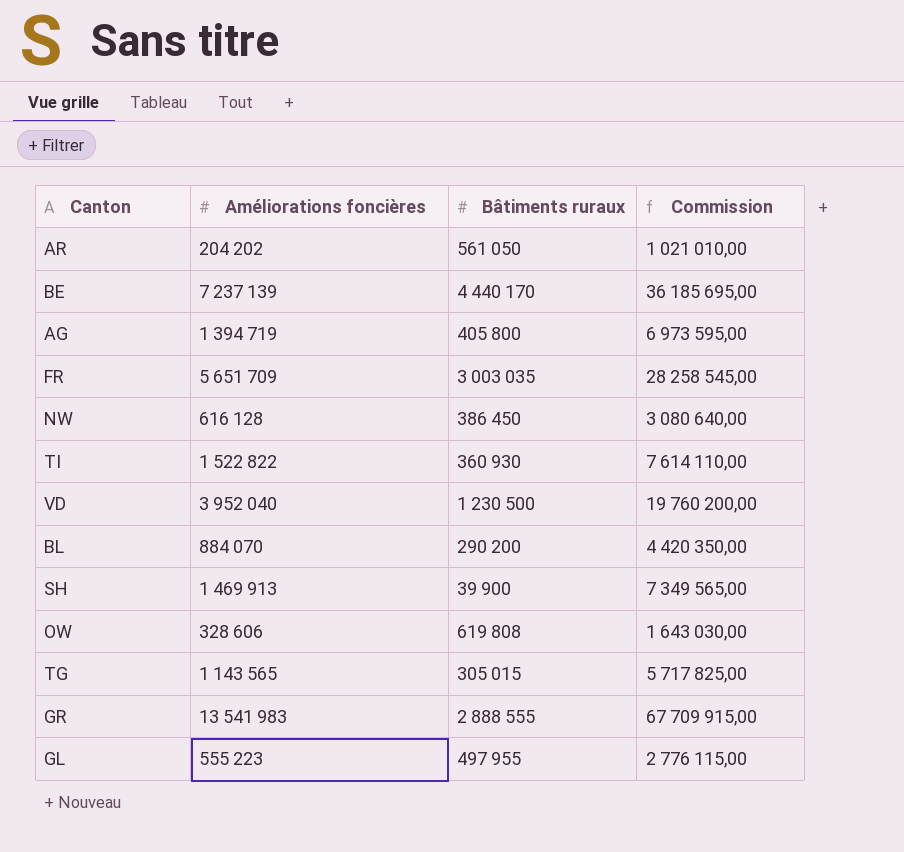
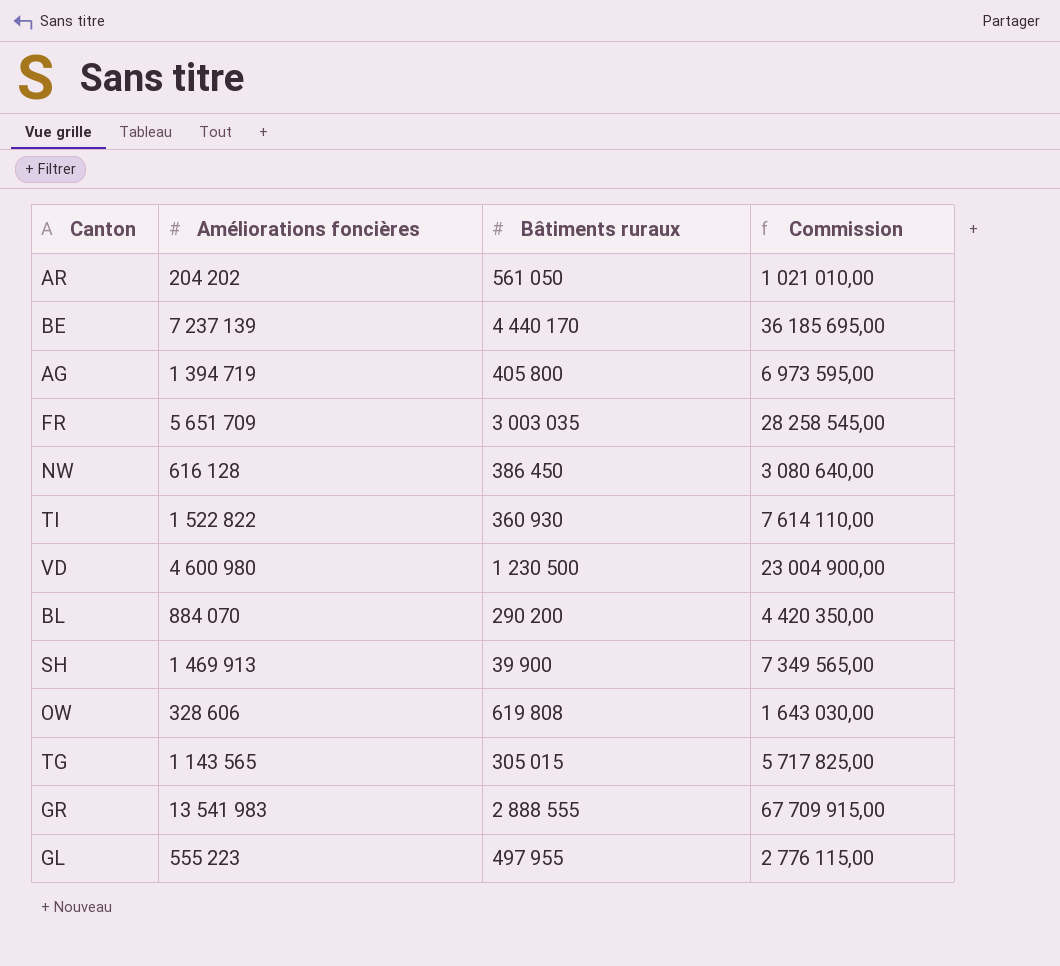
VD | Améliorations foncières: 3 952 040 -> 4 600 980
VD | Commission: 19 760 200,00 -> 23 004 900,00

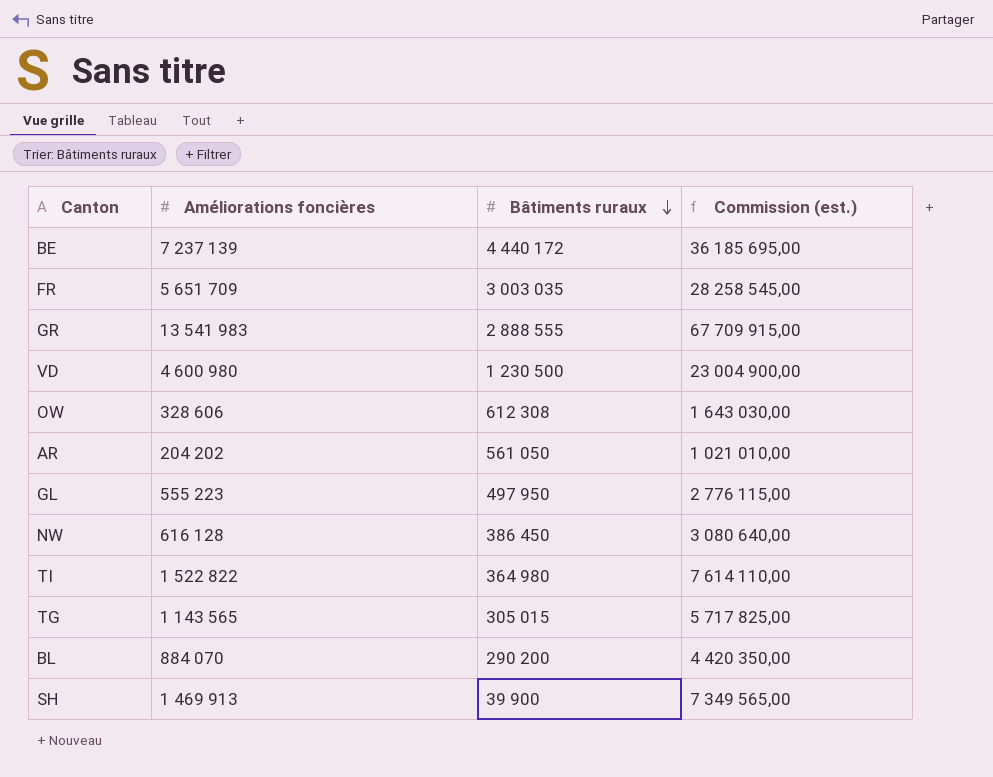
row order: none -> Bâtiments ruraux descending
column name: Commission -> Commission (est.)
row AG: 1 394 719 | 405 800 | 6 973 595,00 -> none
BE | Bâtiments ruraux: 4 440 170 -> 4 440 172
OW | Bâtiments ruraux: 619 808 -> 612 308
GL | Bâtiments ruraux: 497 955 -> 497 950
TI | Bâtiments ruraux: 360 930 -> 364 980

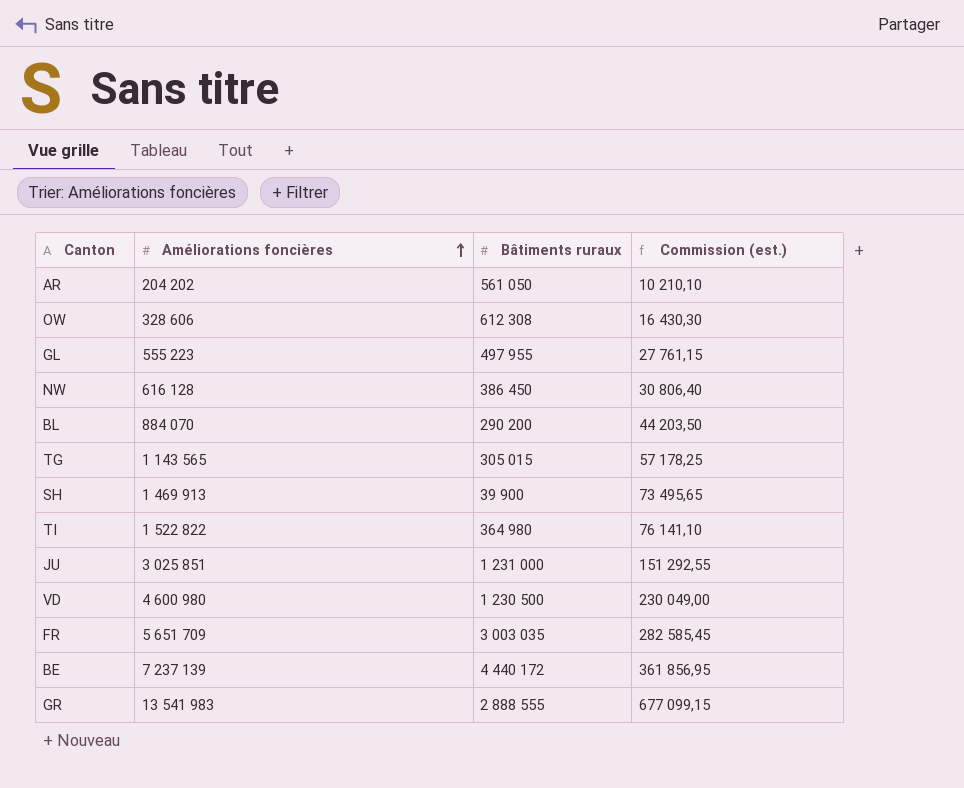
row order: Bâtiments ruraux descending -> Améliorations foncières ascending
column Commission (est.) | formula: [Améliorations foncières] * 5 -> [Améliorations foncières] * 0,05
GL | Bâtiments ruraux: 497 950 -> 497 955
row JU: none -> 3 025 851 | 1 231 000 | 151 292,55

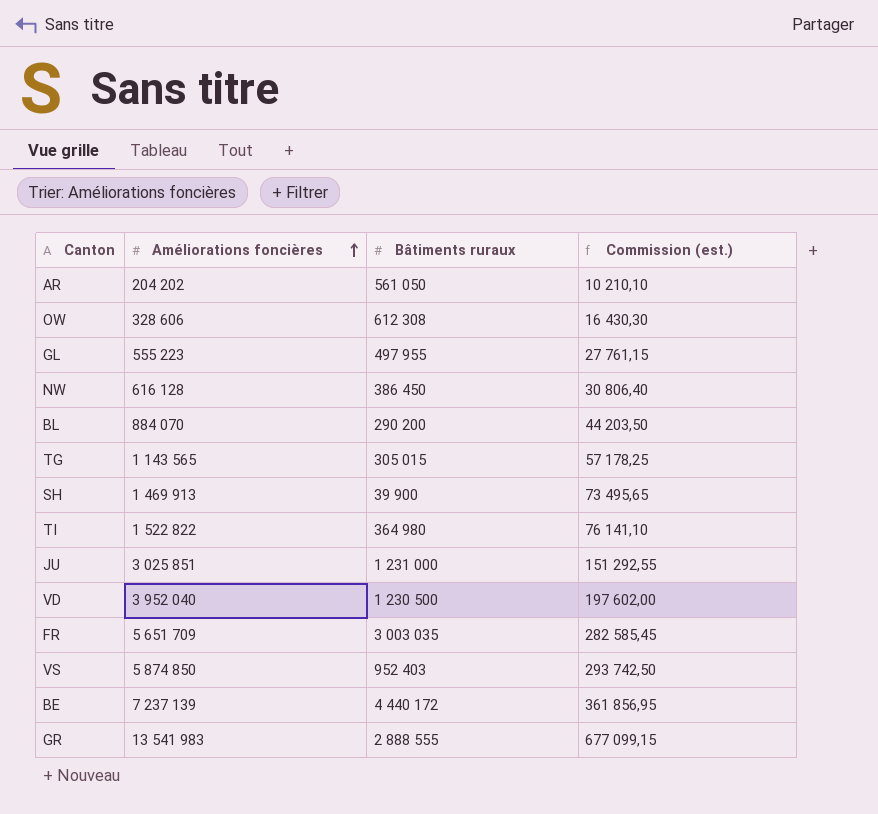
VD | Améliorations foncières: 4 600 980 -> 3 952 040
VD | Commission (est.): 230 049,00 -> 197 602,00
row VS: none -> 5 874 850 | 952 403 | 293 742,50

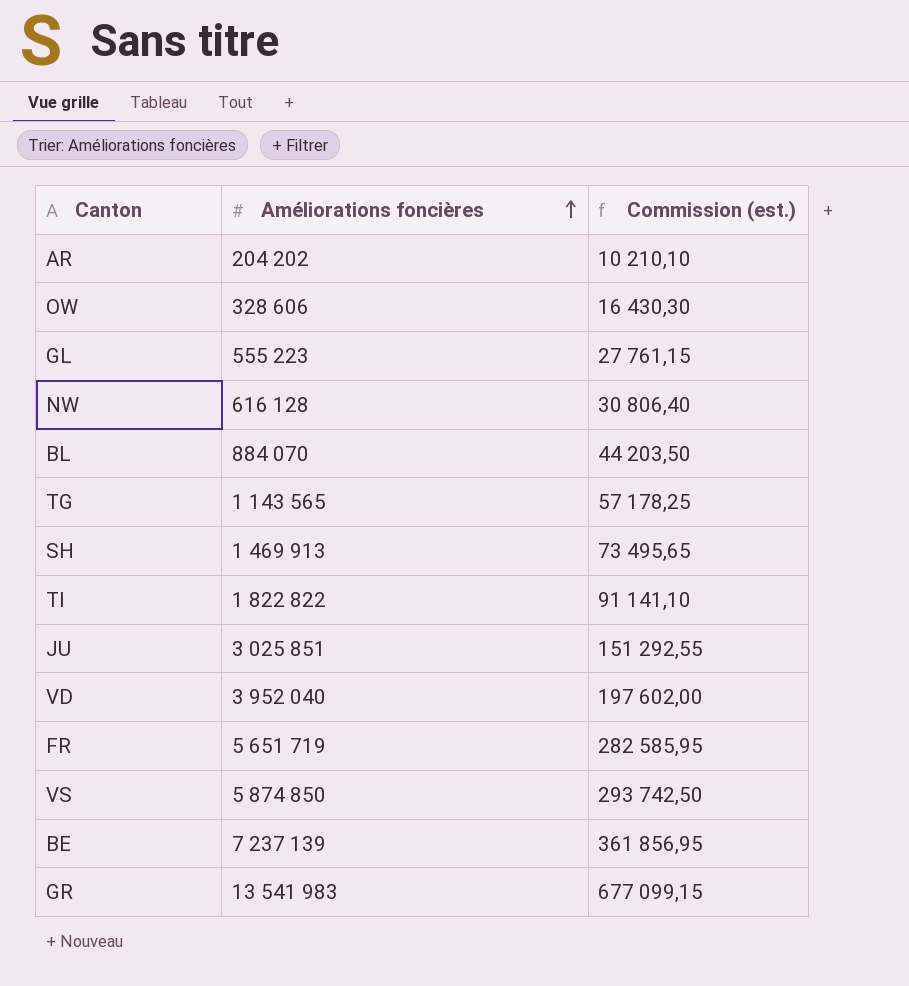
column Bâtiments ruraux | position: 3 -> none
TI | Améliorations foncières: 1 522 822 -> 1 822 822
TI | Commission (est.): 76 141,10 -> 91 141,10
FR | Améliorations foncières: 5 651 709 -> 5 651 719
FR | Commission (est.): 282 585,45 -> 282 585,95

